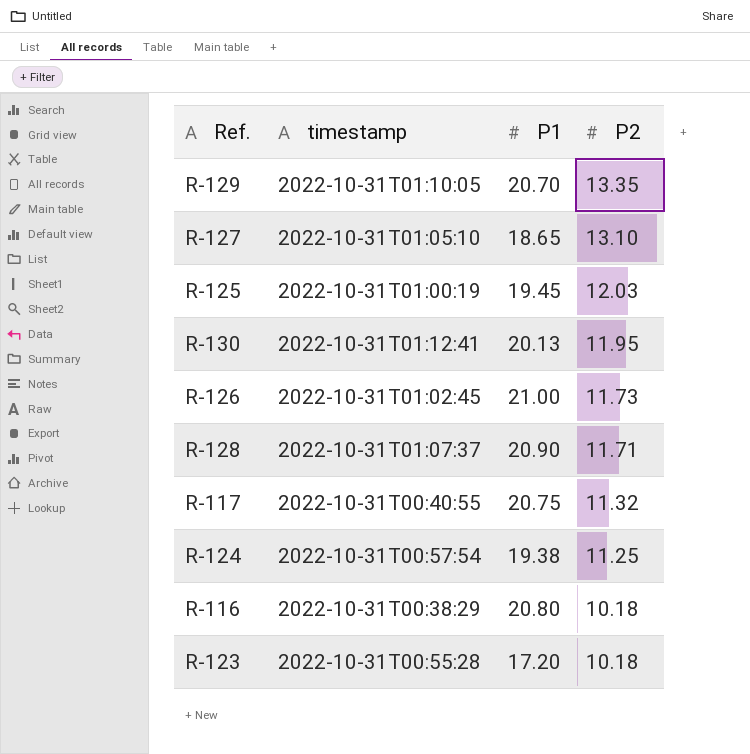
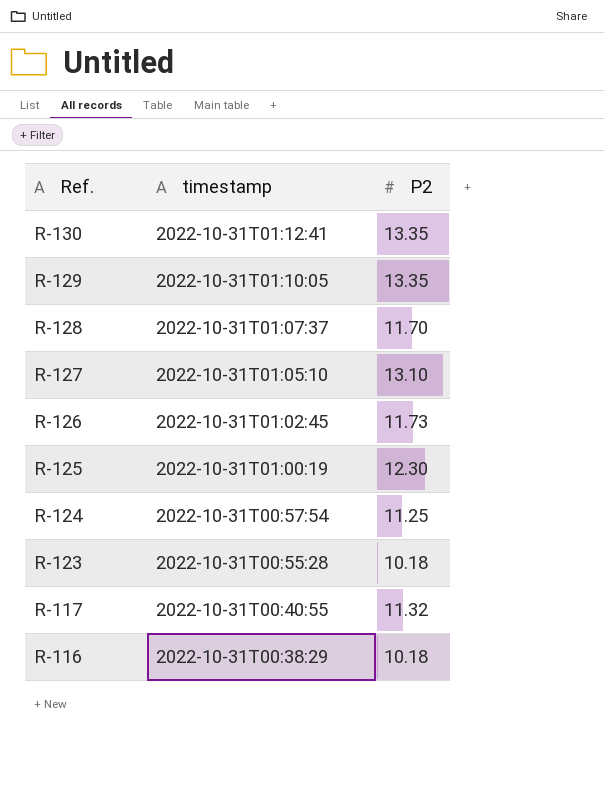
row order: P2 descending -> Ref. descending
column P1 | position: 3 -> none
R-130 | P2: 11.95 -> 13.35
R-128 | P2: 11.71 -> 11.70
R-125 | P2: 12.03 -> 12.30

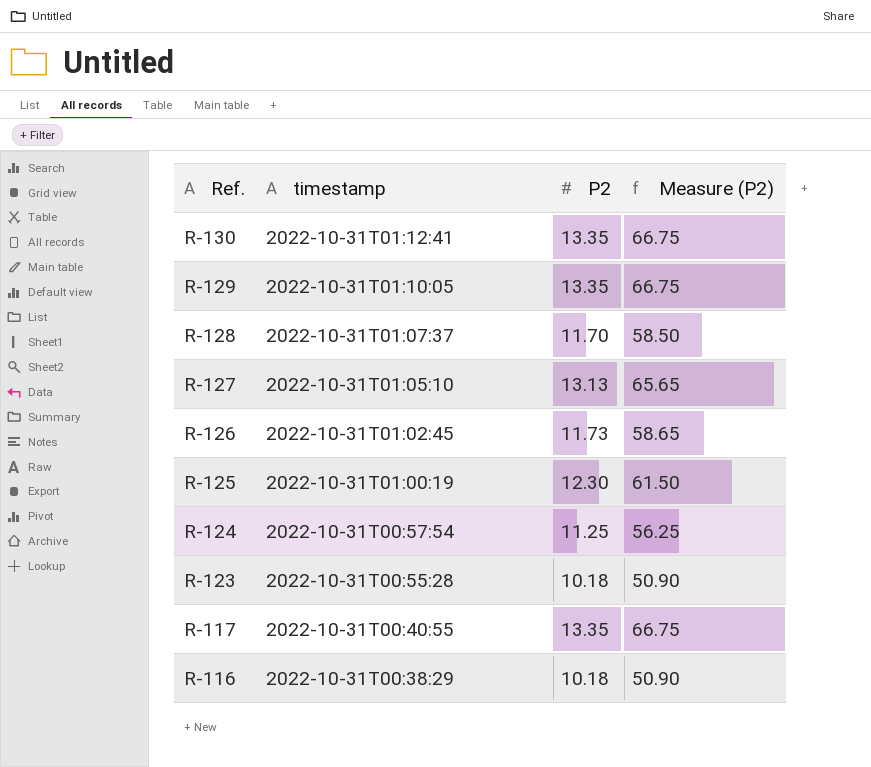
column Measure (P2) | formula: none -> [P2] * 5
R-127 | P2: 13.10 -> 13.13
R-117 | P2: 11.32 -> 13.35

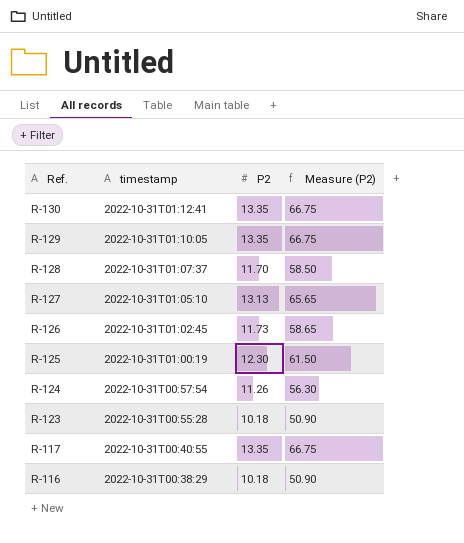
R-124 | P2: 11.25 -> 11.26
R-124 | Measure (P2): 56.25 -> 56.30

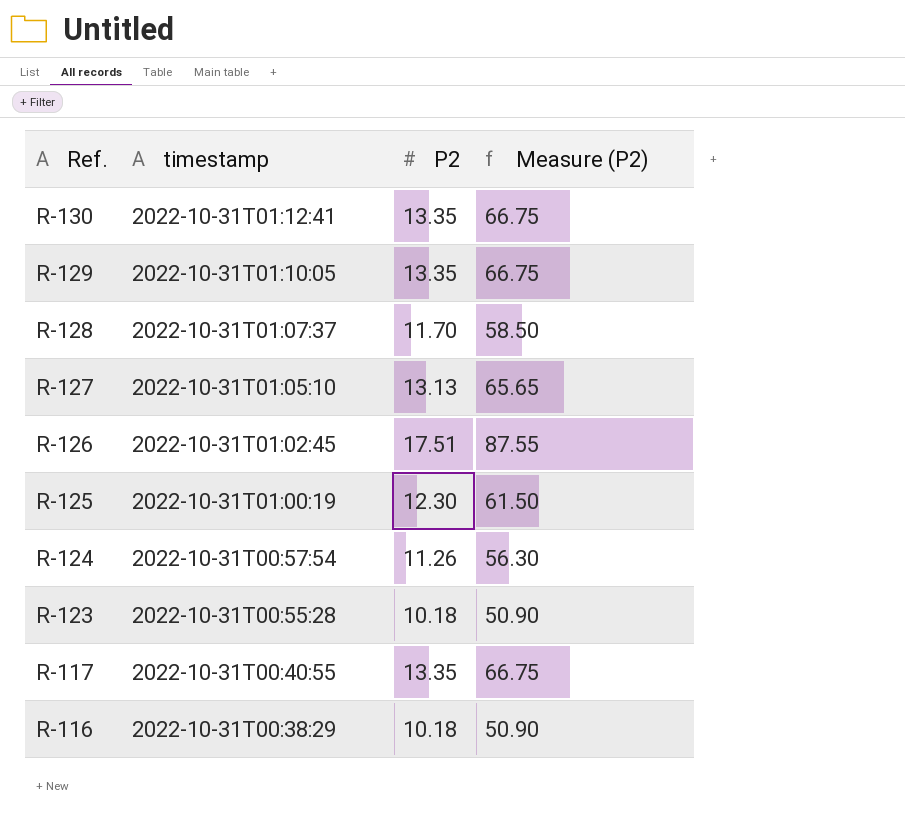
R-126 | P2: 11.73 -> 17.51
R-126 | Measure (P2): 58.65 -> 87.55

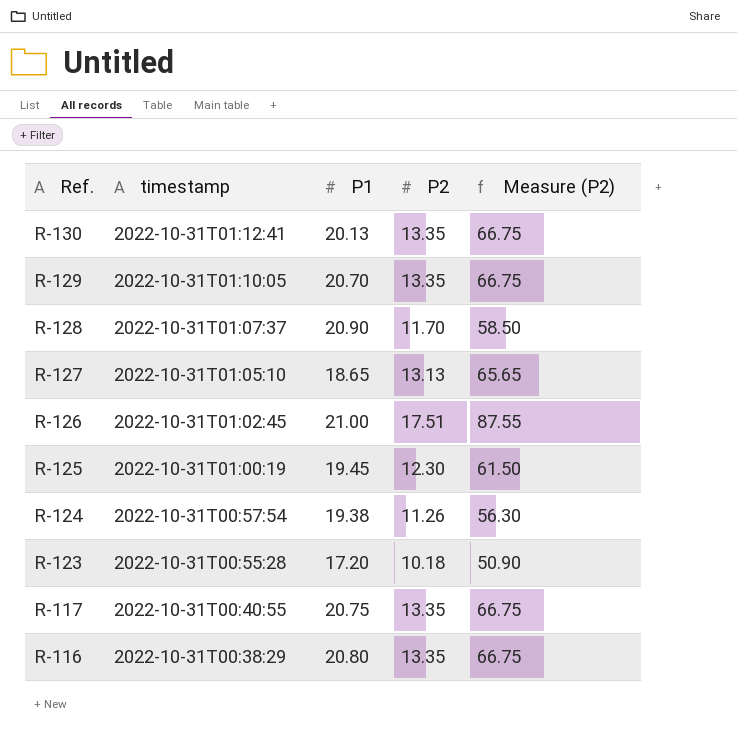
column P1 | position: none -> 3
R-116 | P2: 10.18 -> 13.35
R-116 | Measure (P2): 50.90 -> 66.75

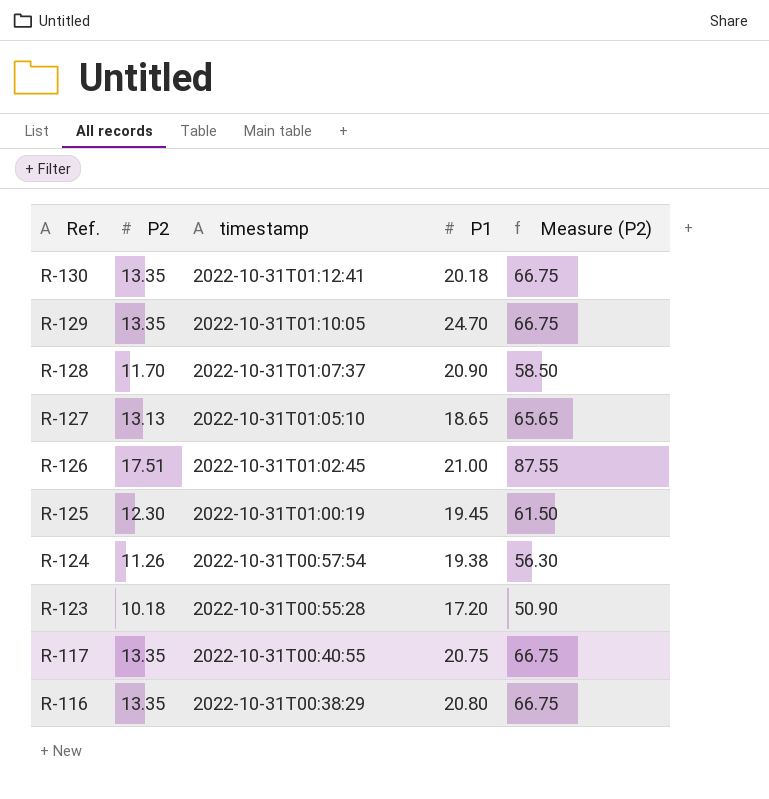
column P2 | position: 4 -> 2
R-130 | P1: 20.13 -> 20.18
R-129 | P1: 20.70 -> 24.70

